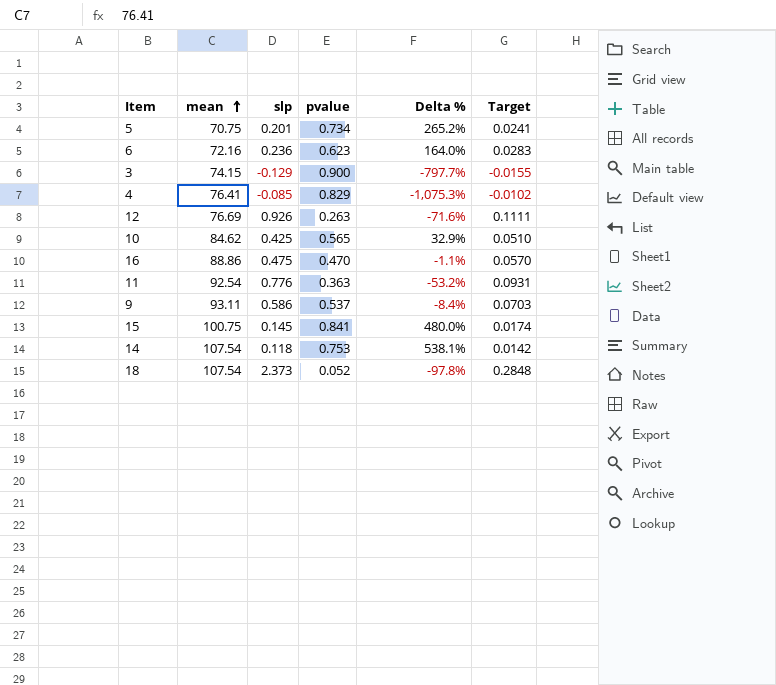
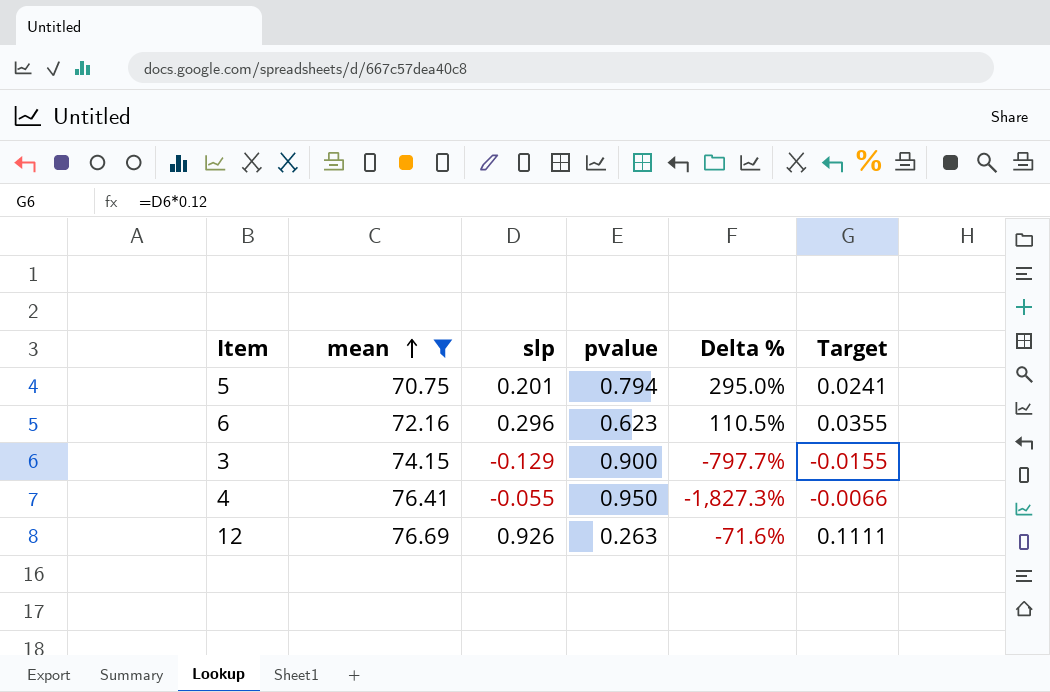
filter: none -> mean <= 76.69
5 | pvalue: 0.734 -> 0.794
5 | Delta %: 265.2% -> 295.0%
6 | slp: 0.236 -> 0.296
6 | Delta %: 164.0% -> 110.5%
6 | Target: 0.0283 -> 0.0355
4 | slp: -0.085 -> -0.055
4 | pvalue: 0.829 -> 0.950
4 | Delta %: -1,075.3% -> -1,827.3%
4 | Target: -0.0102 -> -0.0066

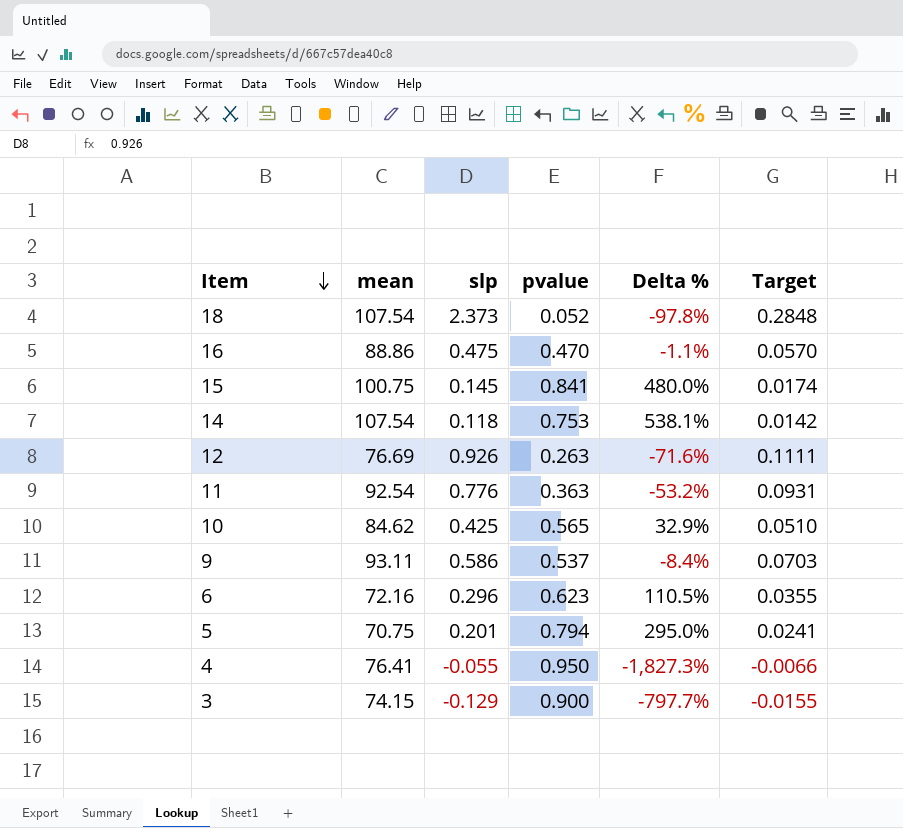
filter: mean <= 76.69 -> none
row order: mean ascending -> Item descending

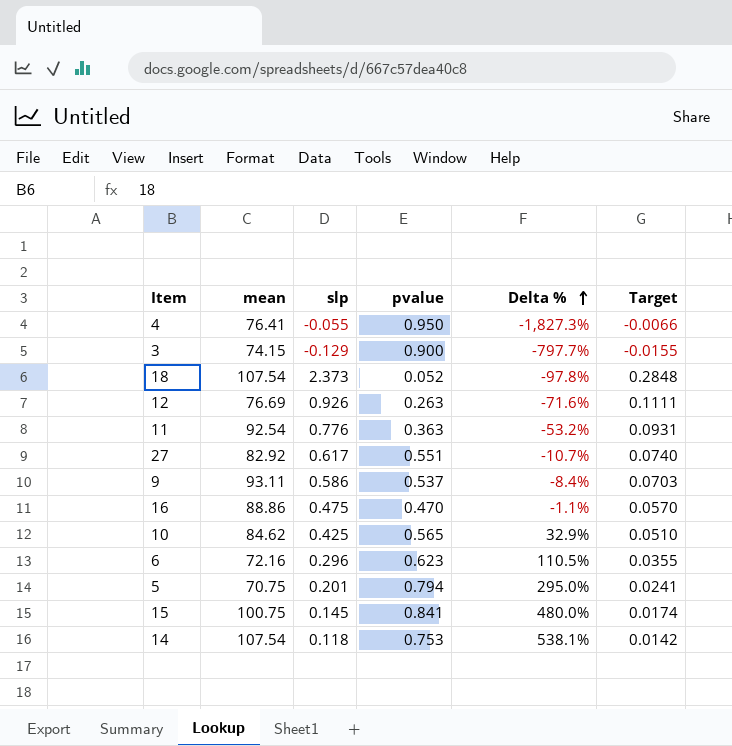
row order: Item descending -> Delta % ascending
row 27: none -> 82.92 | 0.617 | 0.551 | -10.7% | 0.0740

